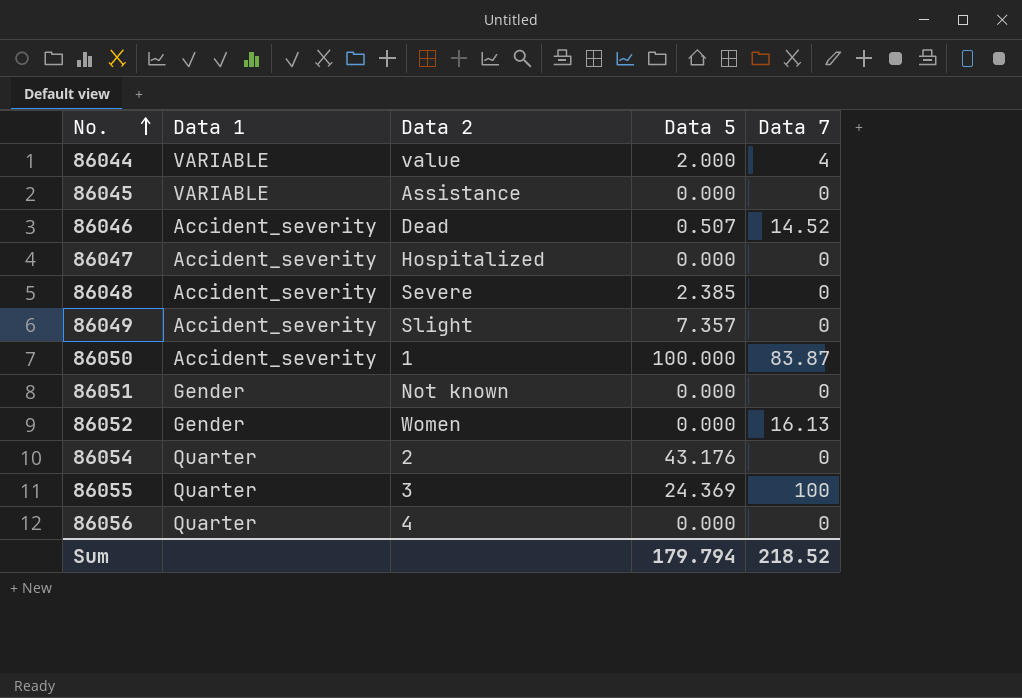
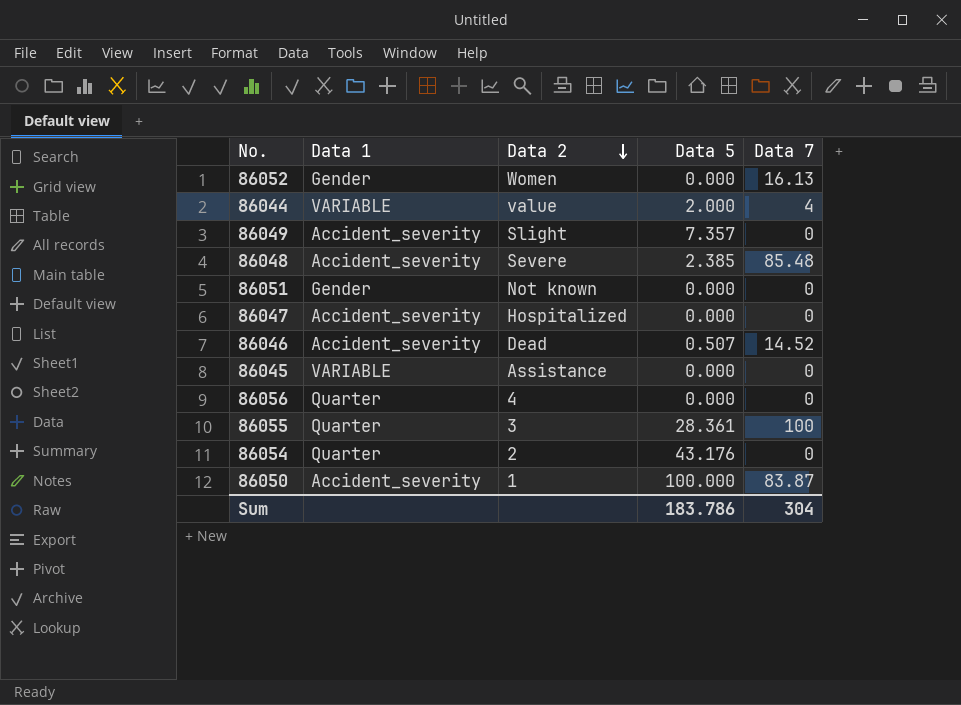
row order: No. ascending -> Data 2 descending
86048 | Data 7: 0 -> 85.48
86055 | Data 5: 24.369 -> 28.361
Sum | Data 5: 179.794 -> 183.786
Sum | Data 7: 218.52 -> 304

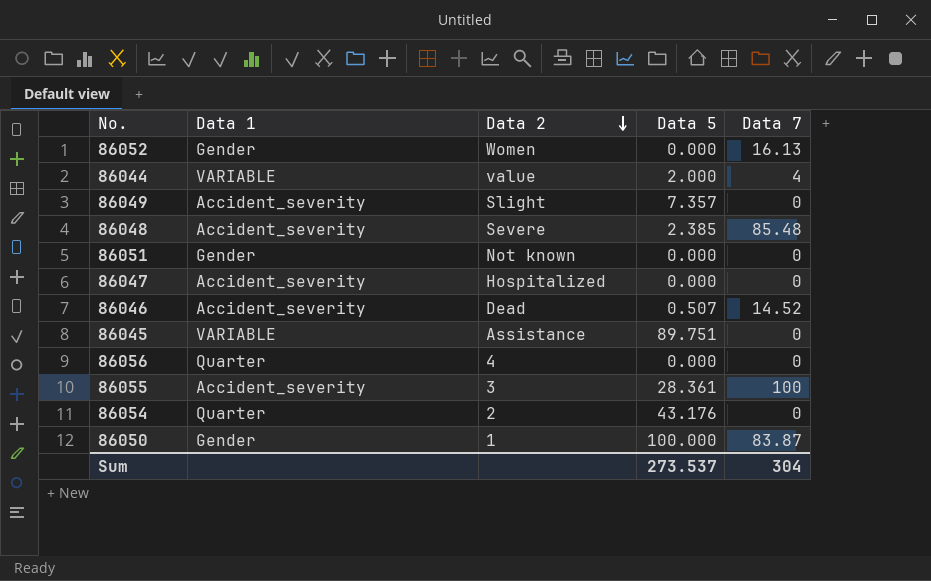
86045 | Data 5: 0.000 -> 89.751
86055 | Data 1: Quarter -> Accident_severity
86050 | Data 1: Accident_severity -> Gender
Sum | Data 5: 183.786 -> 273.537

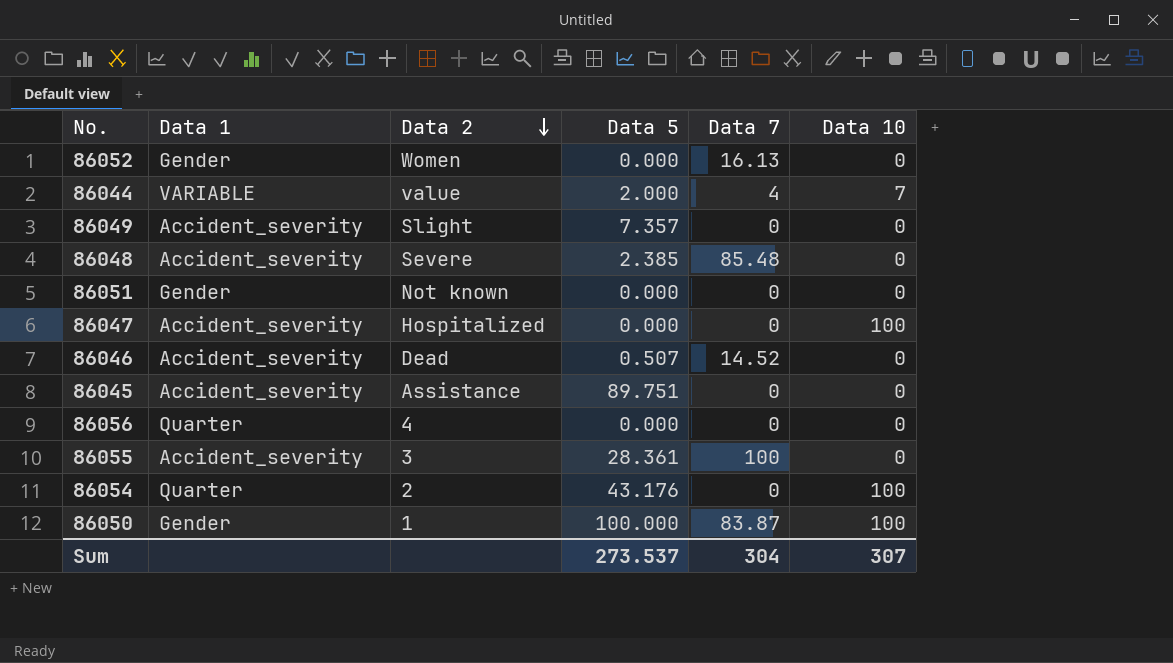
column Data 10 | position: none -> 6
86045 | Data 1: VARIABLE -> Accident_severity

